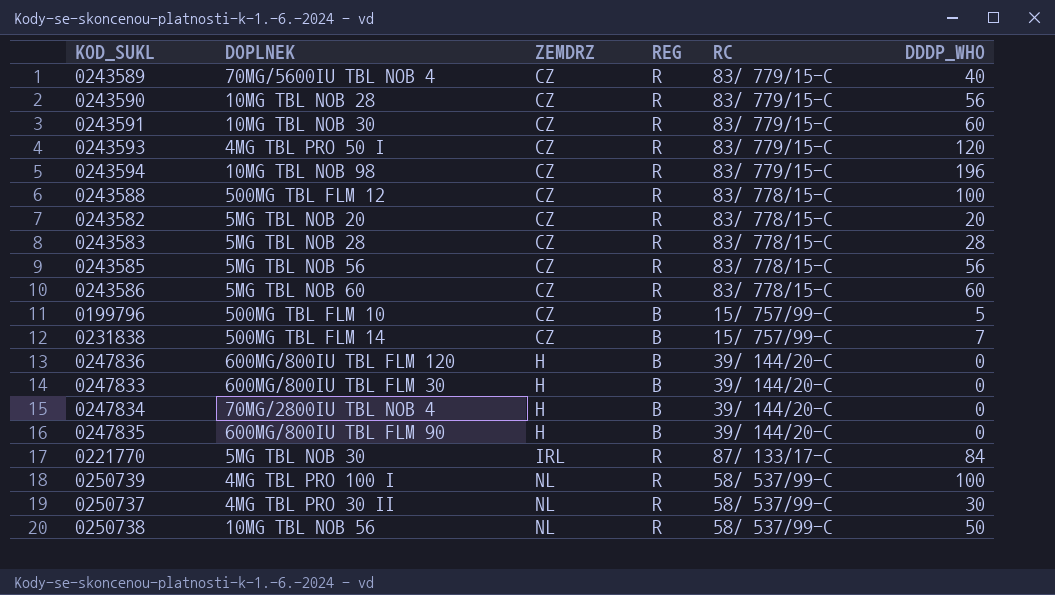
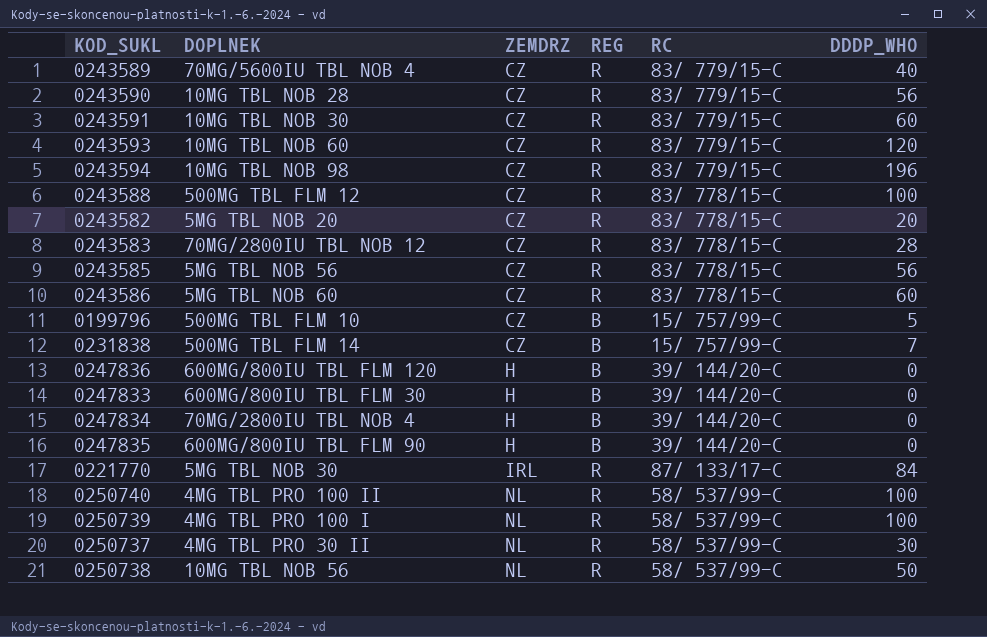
0243593 | DOPLNEK: 4MG TBL PRO 50 I -> 10MG TBL NOB 60
0243583 | DOPLNEK: 5MG TBL NOB 28 -> 70MG/2800IU TBL NOB 12
row 0250740: none -> 4MG TBL PRO 100 II | NL | R | 58/ 537/99-C | 100

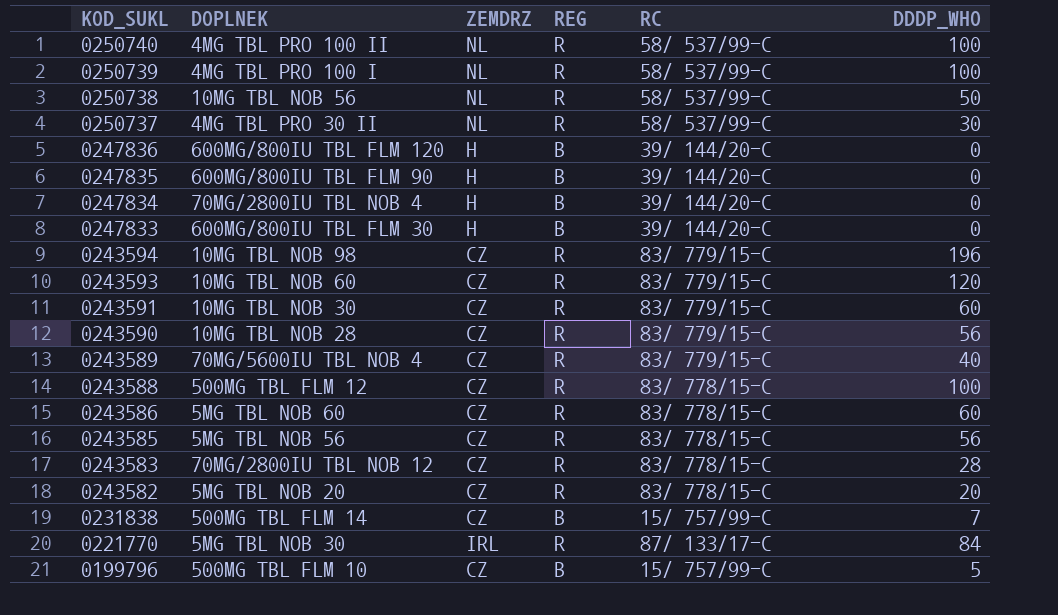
row order: ZEMDRZ ascending -> KOD_SUKL descending

